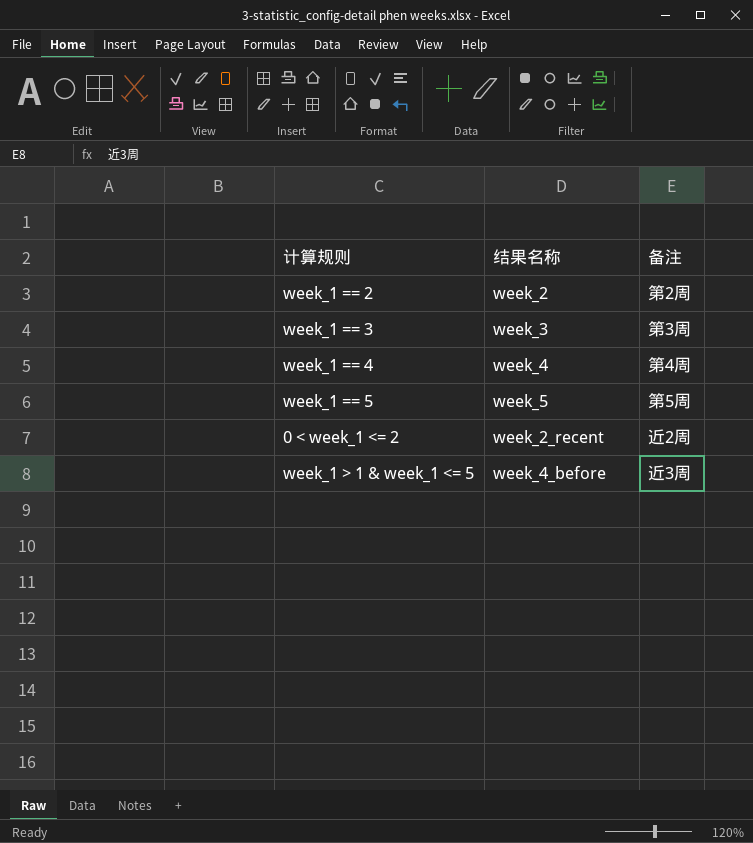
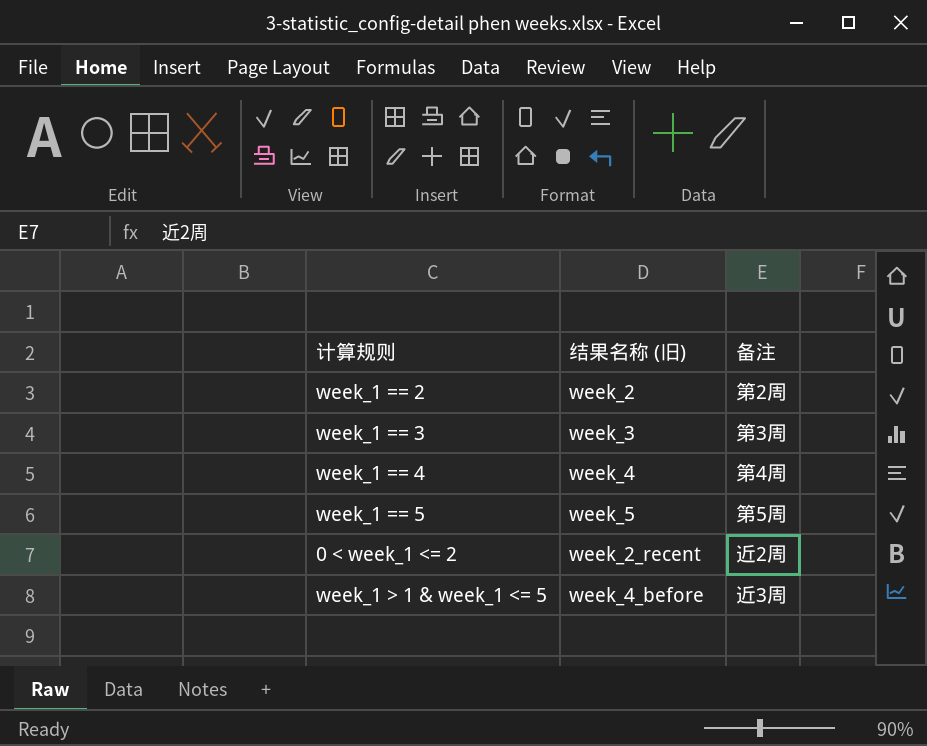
column name: 结果名称 -> 结果名称 (旧)

